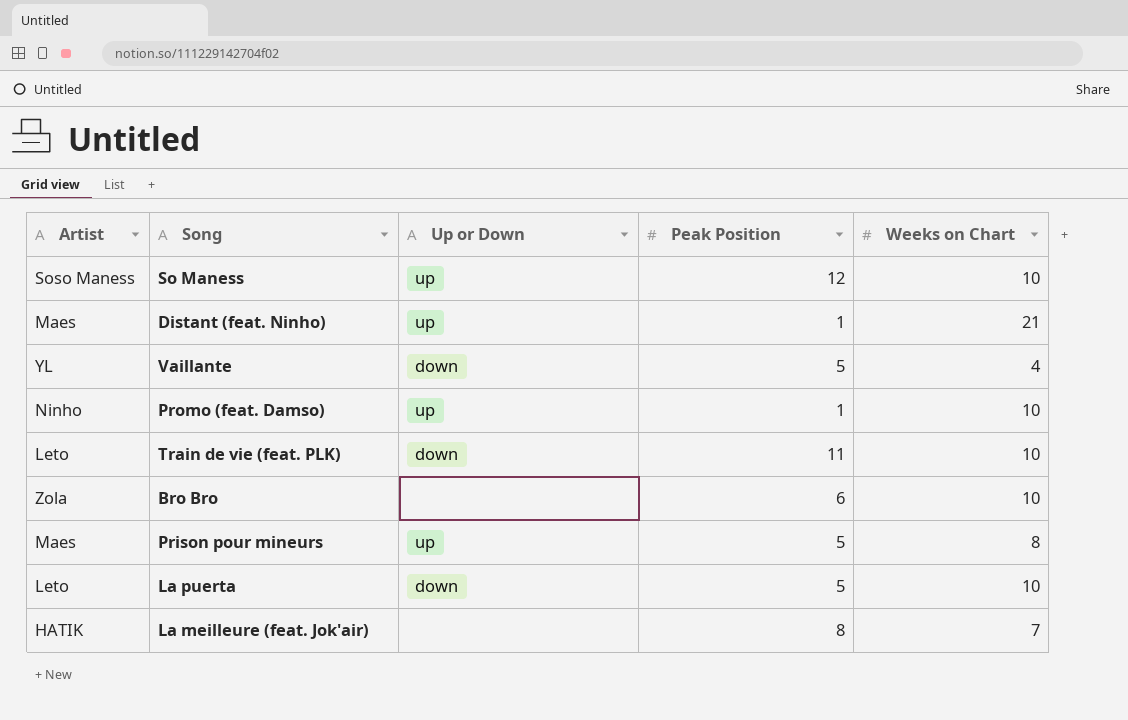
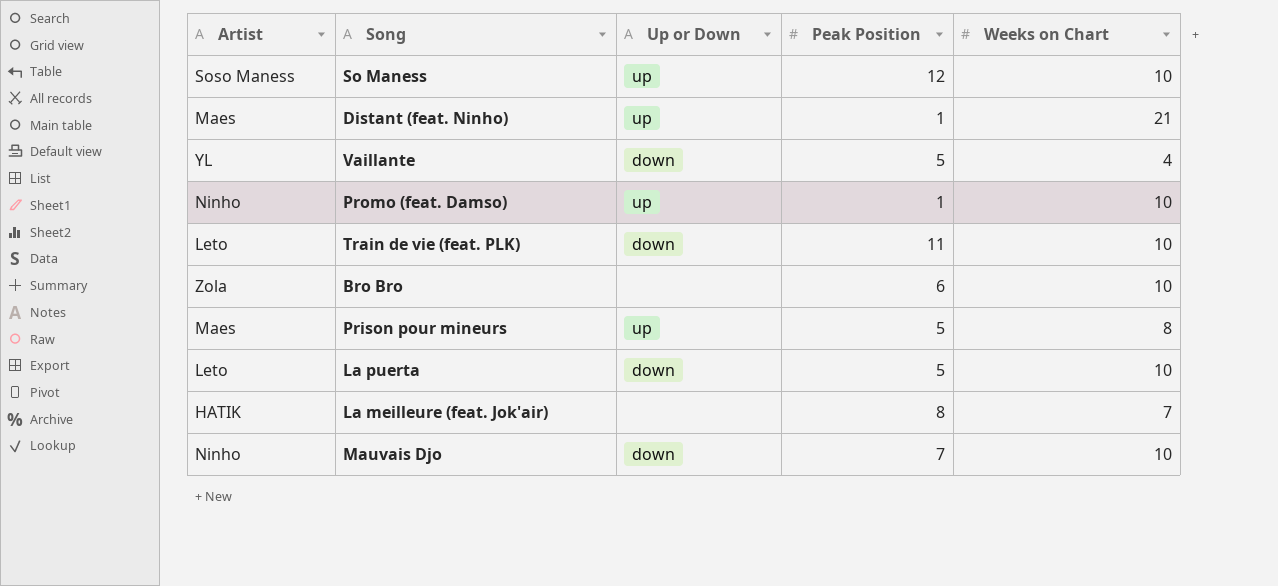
row Mauvais Djo: none -> Ninho | down | 7 | 10

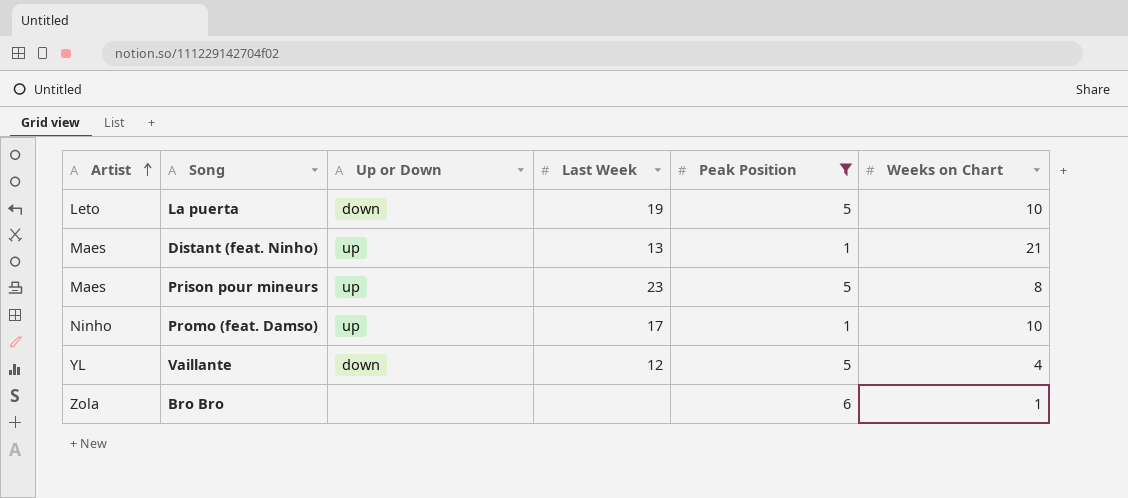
filter: none -> Peak Position <= 6
row order: none -> Artist ascending
column Last Week | position: none -> 4
Bro Bro | Weeks on Chart: 10 -> 1

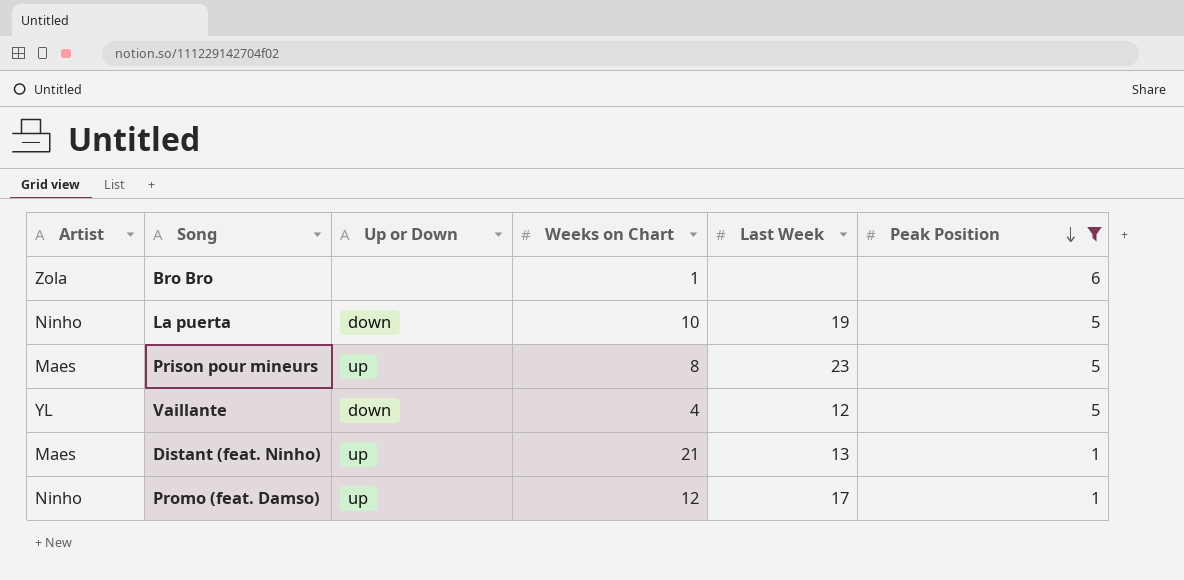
row order: Artist ascending -> Peak Position descending
column Weeks on Chart | position: 6 -> 4
La puerta | Artist: Leto -> Ninho
Promo (feat. Damso) | Weeks on Chart: 10 -> 12

